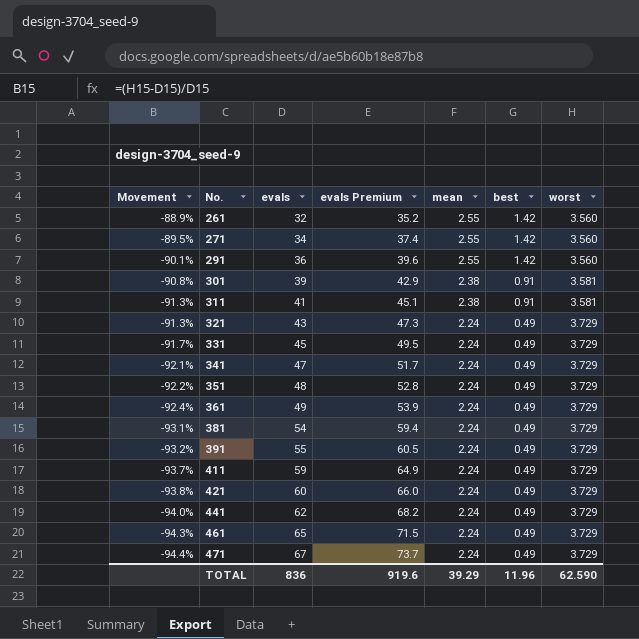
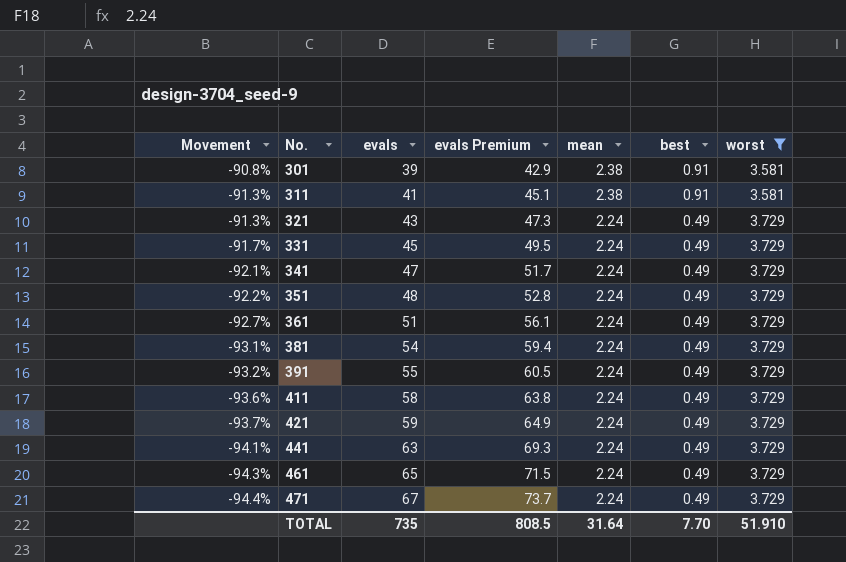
filter: none -> worst != 3.560
361 | Movement: -92.4% -> -92.7%
361 | evals: 49 -> 51
361 | evals Premium: 53.9 -> 56.1
411 | Movement: -93.7% -> -93.6%
411 | evals: 59 -> 58
411 | evals Premium: 64.9 -> 63.8
421 | Movement: -93.8% -> -93.7%
421 | evals: 60 -> 59
421 | evals Premium: 66.0 -> 64.9
441 | Movement: -94.0% -> -94.1%
441 | evals: 62 -> 63
441 | evals Premium: 68.2 -> 69.3
TOTAL | evals: 836 -> 735
TOTAL | evals Premium: 919.6 -> 808.5
TOTAL | mean: 39.29 -> 31.64
TOTAL | best: 11.96 -> 7.70
TOTAL | worst: 62.590 -> 51.910

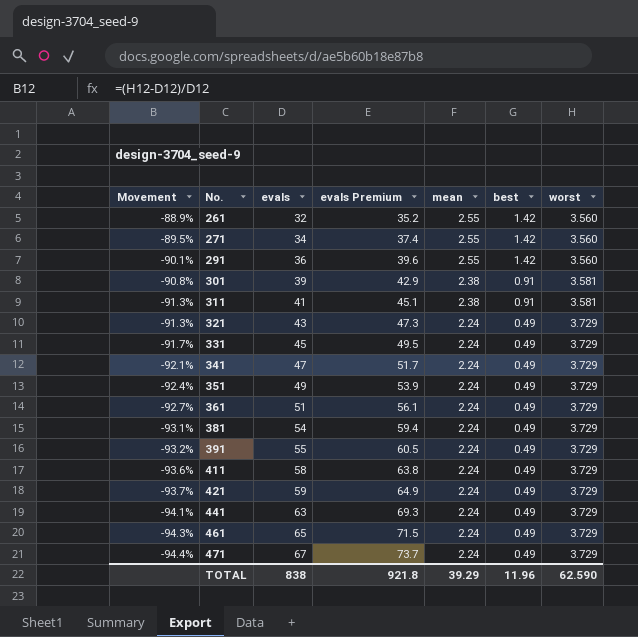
filter: worst != 3.560 -> none
351 | Movement: -92.2% -> -92.4%
351 | evals: 48 -> 49
351 | evals Premium: 52.8 -> 53.9
TOTAL | evals: 735 -> 838
TOTAL | evals Premium: 808.5 -> 921.8
TOTAL | mean: 31.64 -> 39.29
TOTAL | best: 7.70 -> 11.96
TOTAL | worst: 51.910 -> 62.590

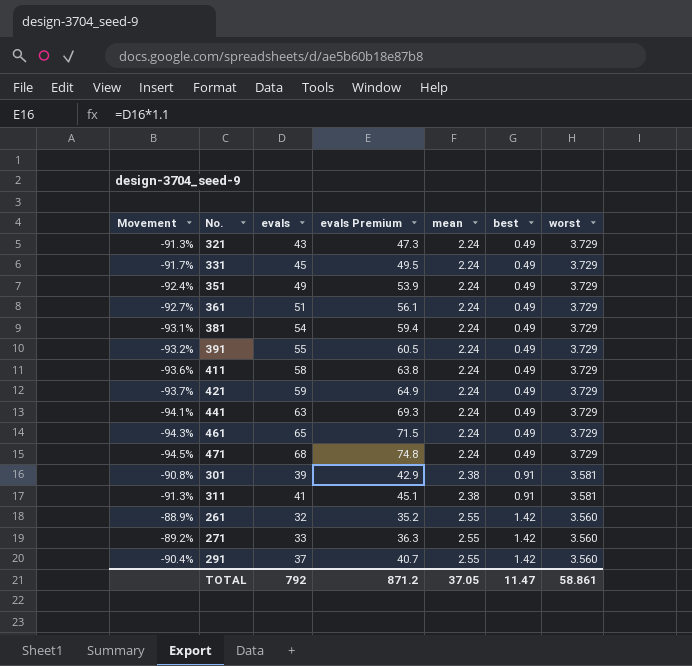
row order: Movement descending -> mean ascending
row 341: -92.1% | 47 | 51.7 | 2.24 | 0.49 | 3.729 -> none
471 | Movement: -94.4% -> -94.5%
471 | evals: 67 -> 68
471 | evals Premium: 73.7 -> 74.8
271 | Movement: -89.5% -> -89.2%
271 | evals: 34 -> 33
271 | evals Premium: 37.4 -> 36.3
291 | Movement: -90.1% -> -90.4%
291 | evals: 36 -> 37
291 | evals Premium: 39.6 -> 40.7
TOTAL | evals: 838 -> 792
TOTAL | evals Premium: 921.8 -> 871.2
TOTAL | mean: 39.29 -> 37.05
TOTAL | best: 11.96 -> 11.47
TOTAL | worst: 62.590 -> 58.861

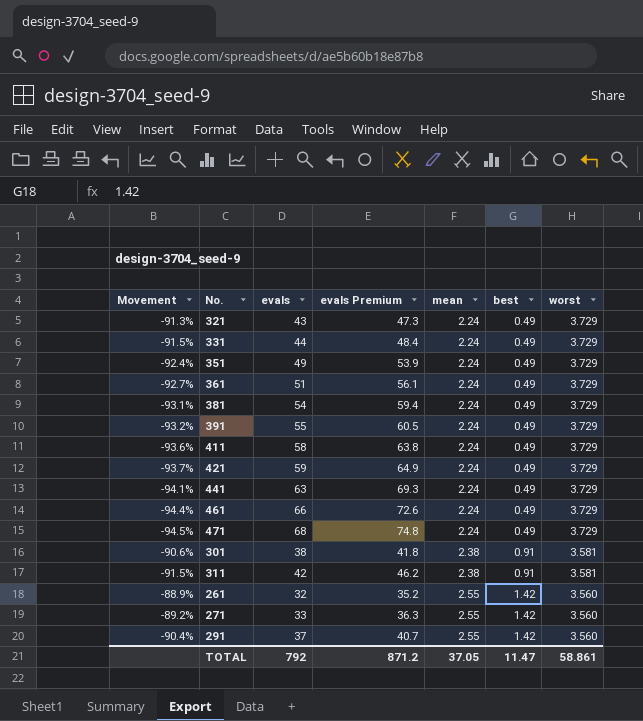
331 | Movement: -91.7% -> -91.5%
331 | evals: 45 -> 44
331 | evals Premium: 49.5 -> 48.4
461 | Movement: -94.3% -> -94.4%
461 | evals: 65 -> 66
461 | evals Premium: 71.5 -> 72.6
301 | Movement: -90.8% -> -90.6%
301 | evals: 39 -> 38
301 | evals Premium: 42.9 -> 41.8
311 | Movement: -91.3% -> -91.5%
311 | evals: 41 -> 42
311 | evals Premium: 45.1 -> 46.2

